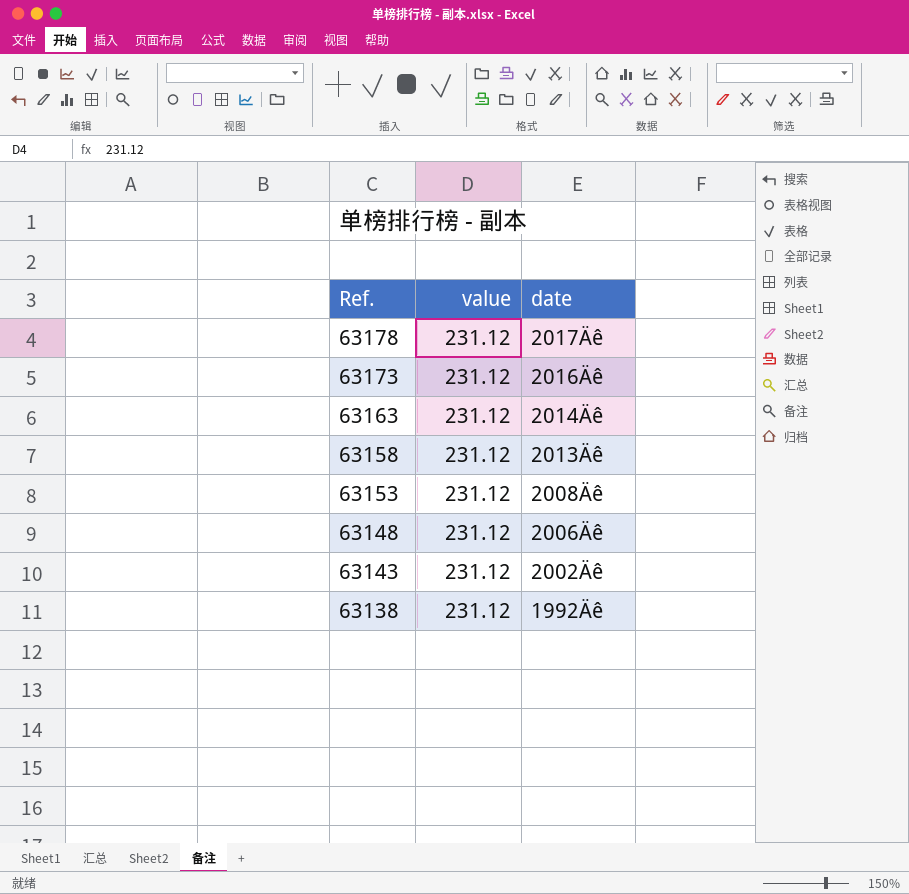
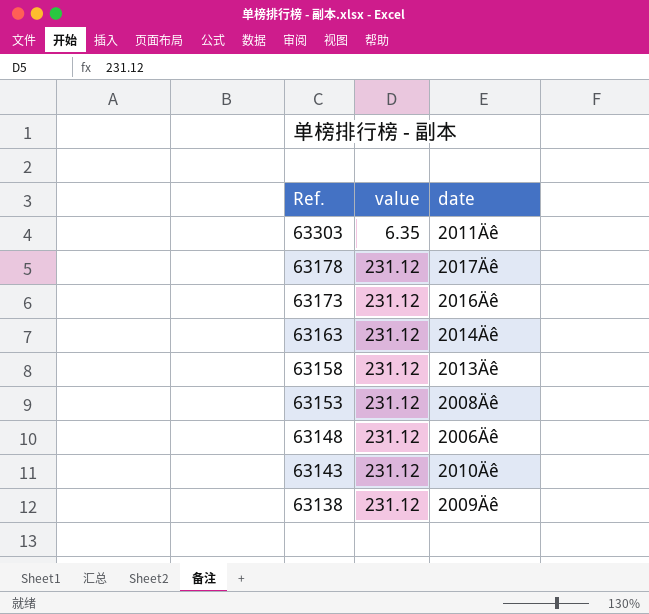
row 63303: none -> 6.35 | 2011Äê
63143 | date: 2002Äê -> 2010Äê
63138 | date: 1992Äê -> 2009Äê

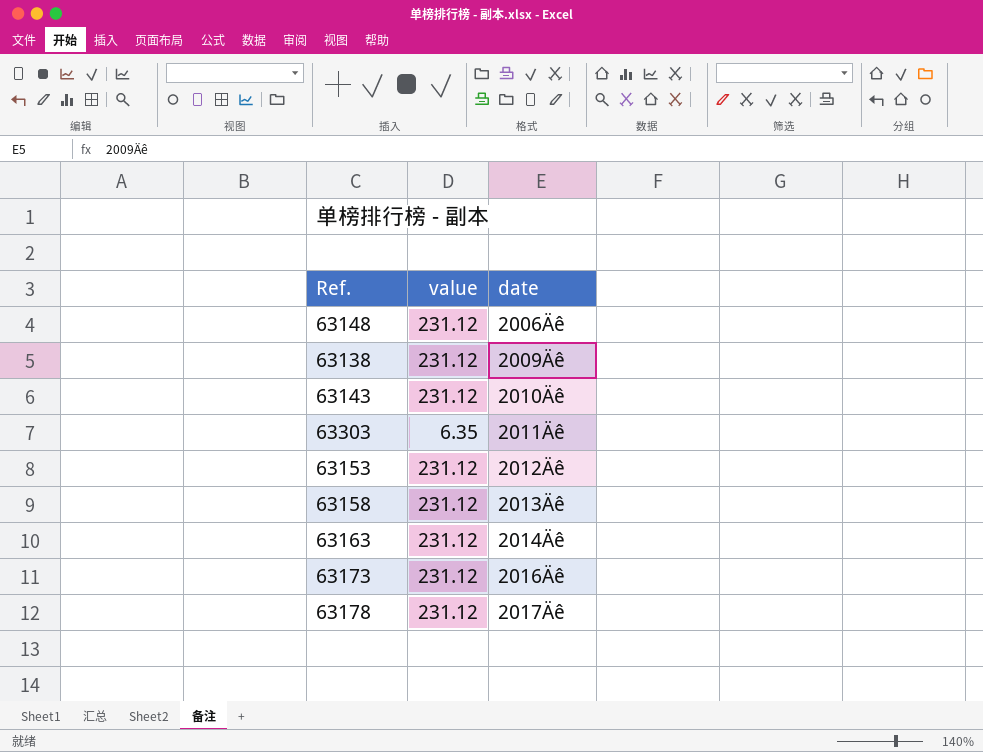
row order: Ref. descending -> date ascending
63153 | date: 2008Äê -> 2012Äê

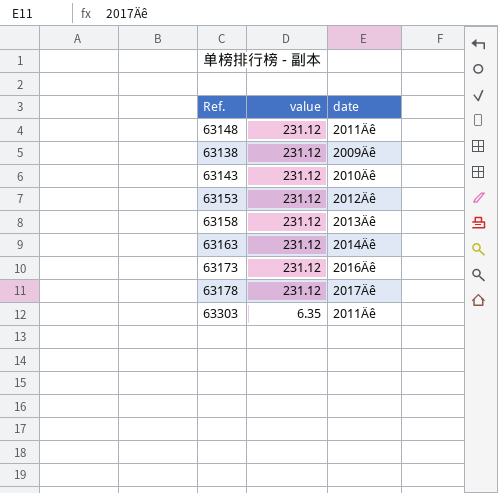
row order: date ascending -> value descending
63148 | date: 2006Äê -> 2011Äê

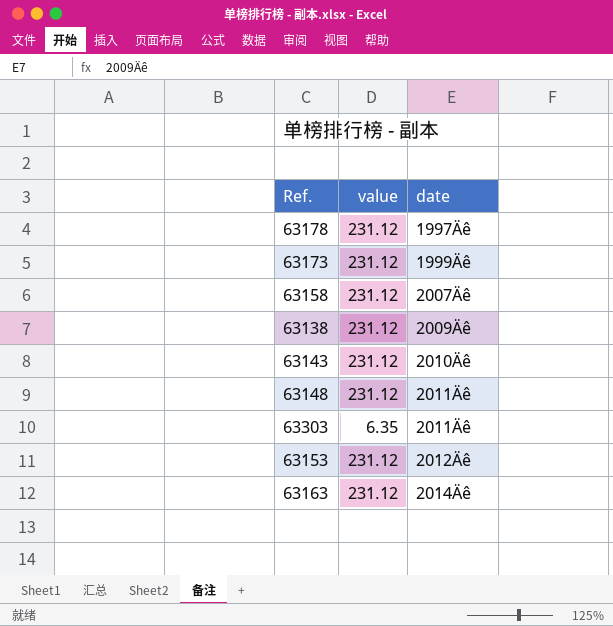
row order: value descending -> date ascending
63178 | date: 2017Äê -> 1997Äê
63173 | date: 2016Äê -> 1999Äê
63158 | date: 2013Äê -> 2007Äê

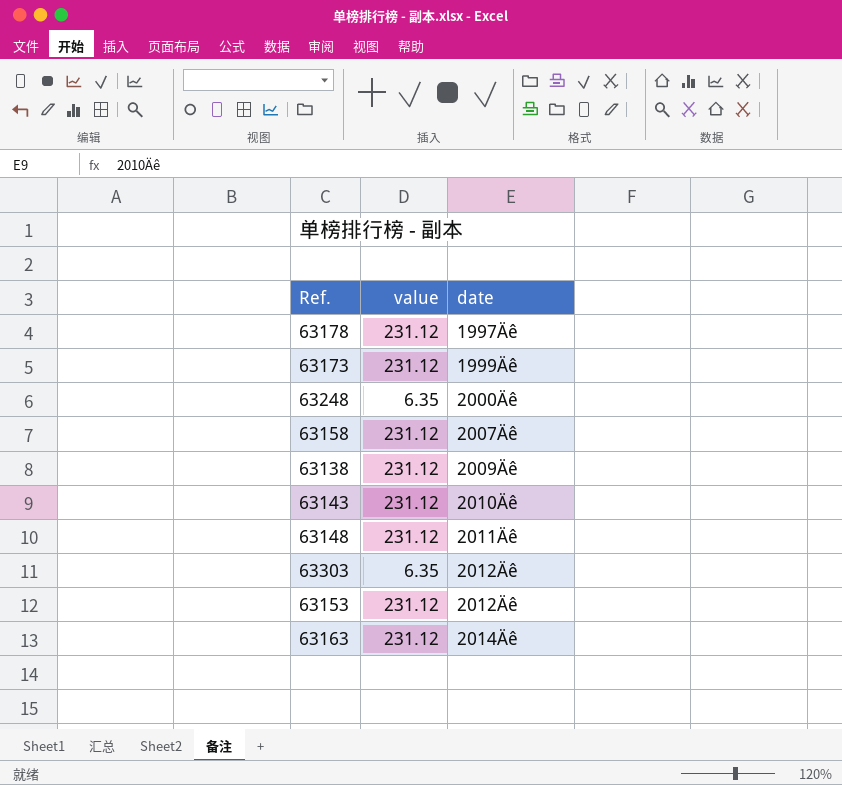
row 63248: none -> 6.35 | 2000Äê
63303 | date: 2011Äê -> 2012Äê

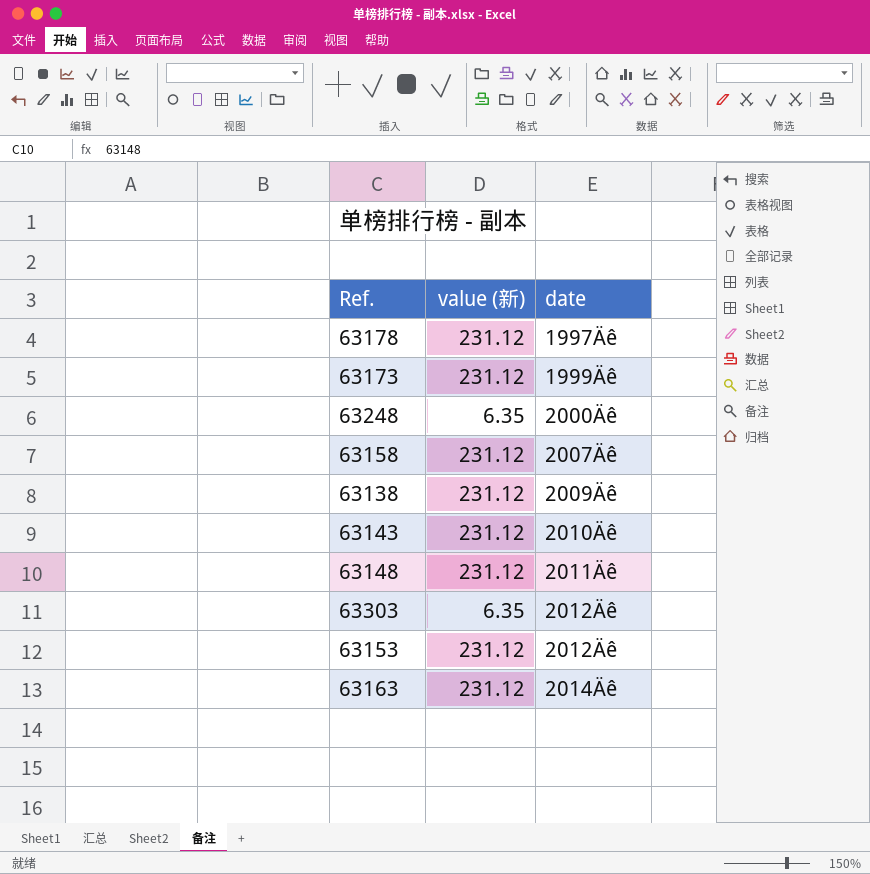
column name: value -> value (新)

